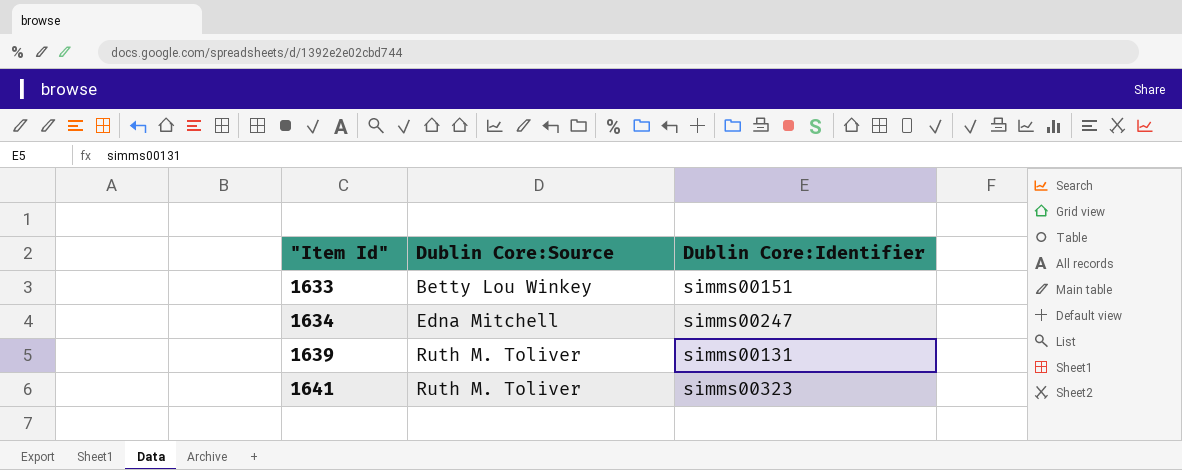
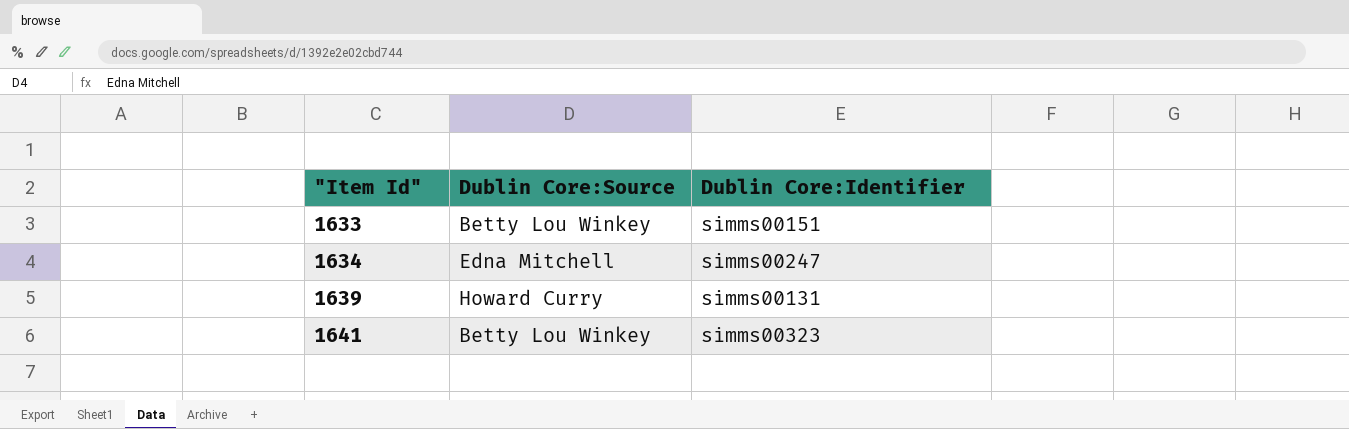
1639 | Dublin Core:Source: Ruth M. Toliver -> Howard Curry
1641 | Dublin Core:Source: Ruth M. Toliver -> Betty Lou Winkey

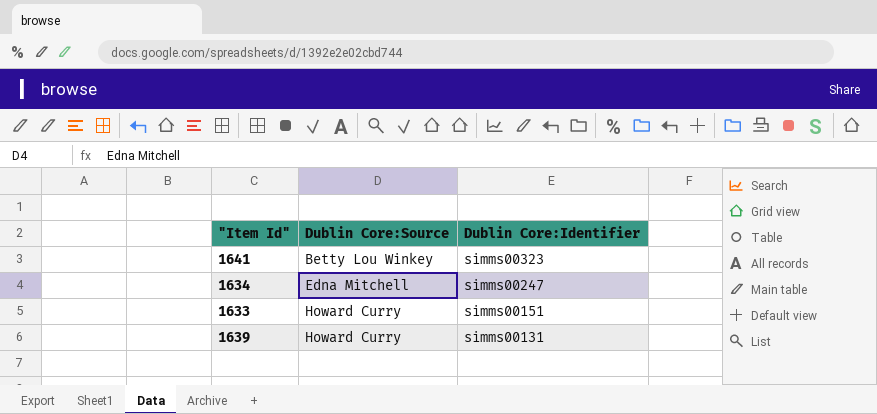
row order: "Item Id" ascending -> Dublin Core:Source ascending
1633 | Dublin Core:Source: Betty Lou Winkey -> Howard Curry

